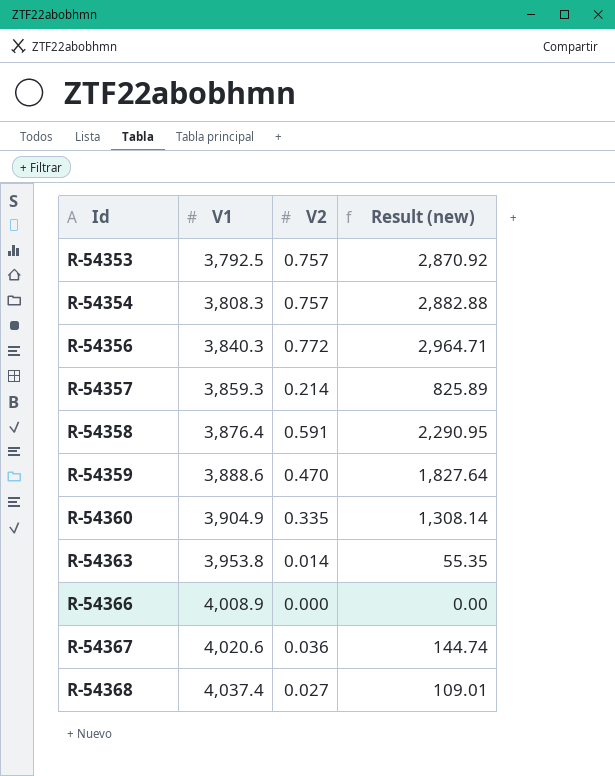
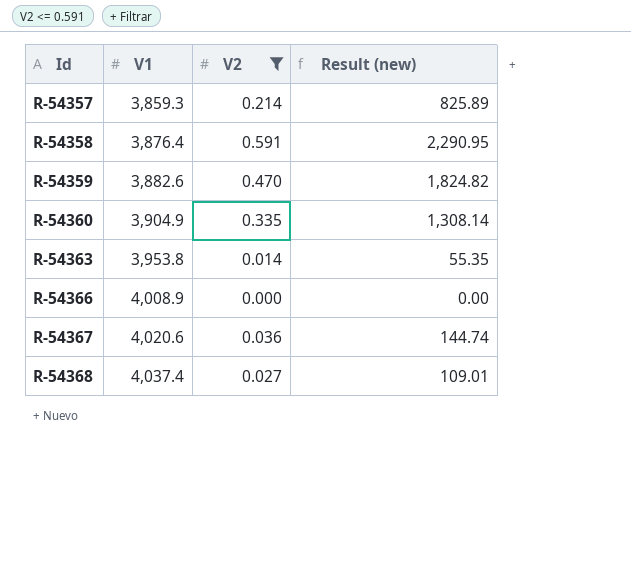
filter: none -> V2 <= 0.591
R-54359 | V1: 3,888.6 -> 3,882.6
R-54359 | Result (new): 1,827.64 -> 1,824.82

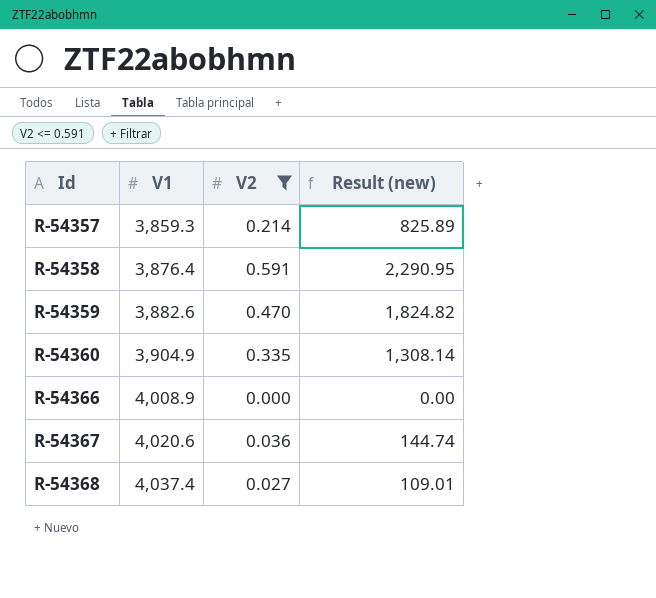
row R-54363: 3,953.8 | 0.014 | 55.35 -> none

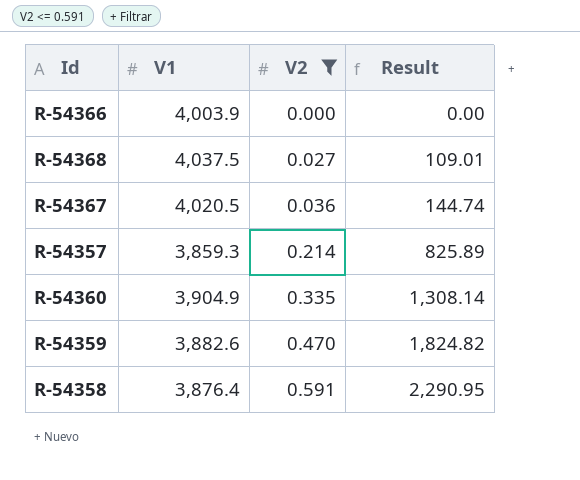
row order: Id ascending -> V2 ascending
column name: Result (new) -> Result
R-54366 | V1: 4,008.9 -> 4,003.9
R-54368 | V1: 4,037.4 -> 4,037.5
R-54367 | V1: 4,020.6 -> 4,020.5

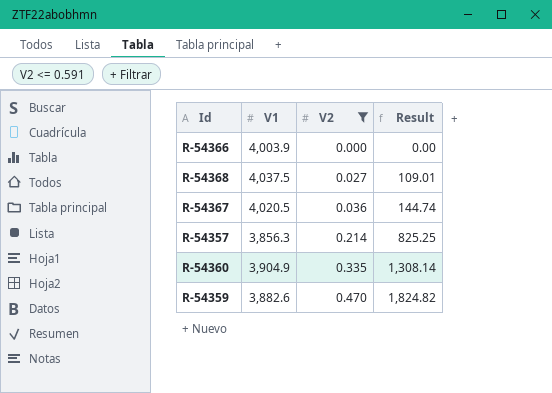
row R-54358: 3,876.4 | 0.591 | 2,290.95 -> none
R-54357 | V1: 3,859.3 -> 3,856.3
R-54357 | Result: 825.89 -> 825.25

